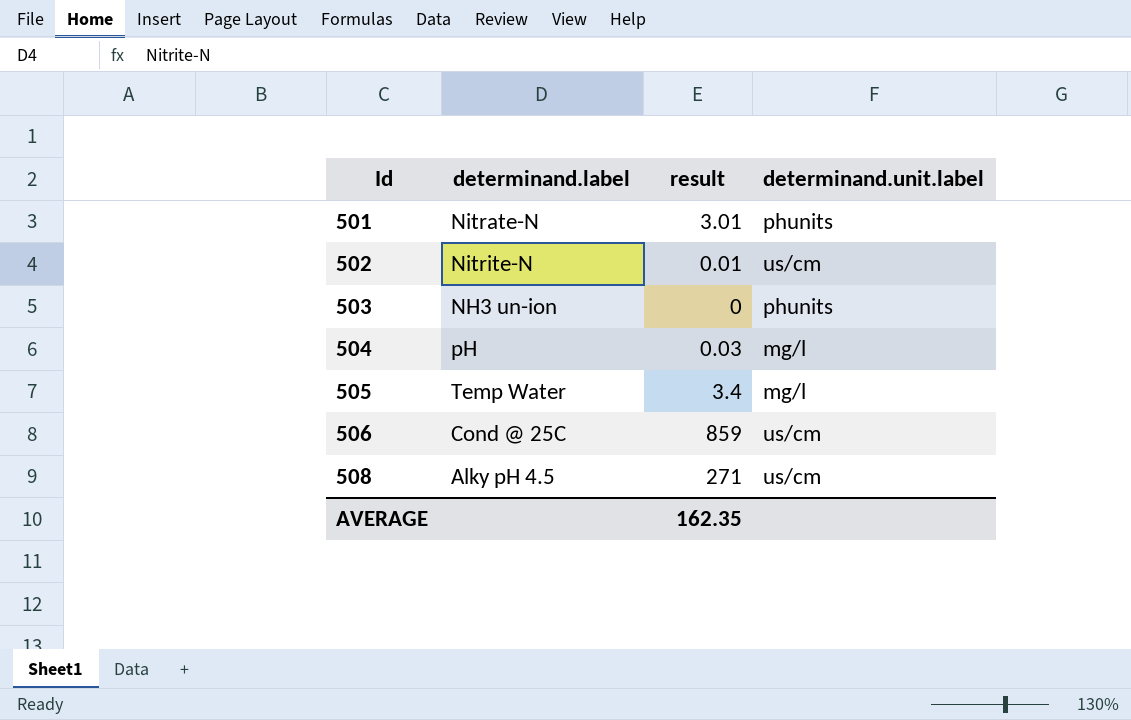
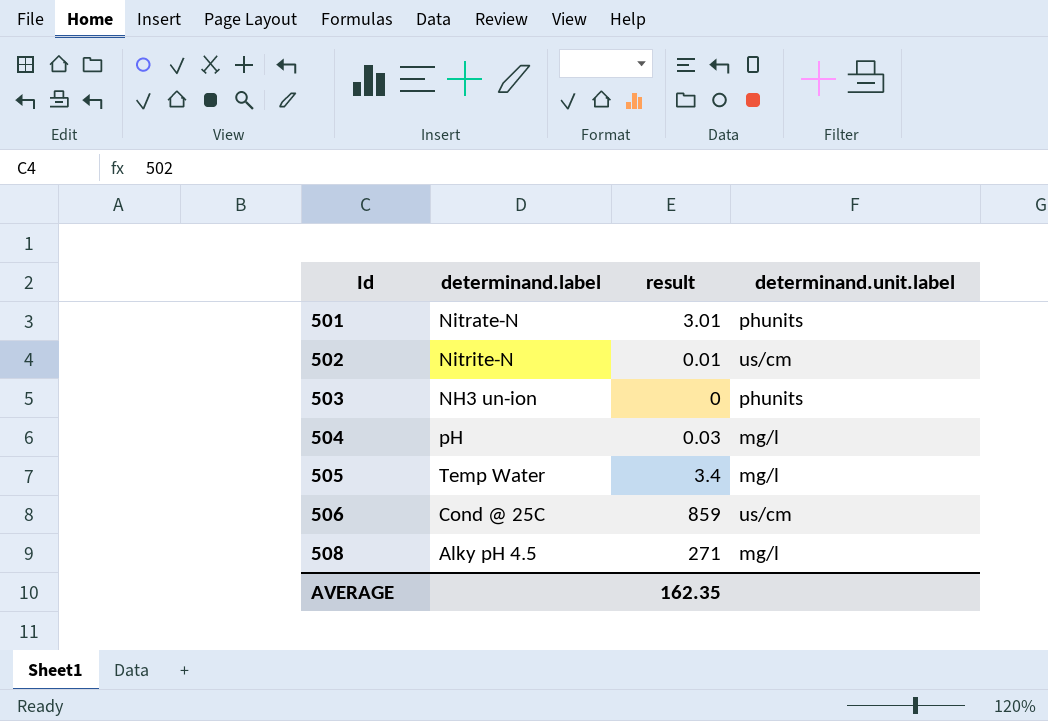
508 | determinand.unit.label: us/cm -> mg/l

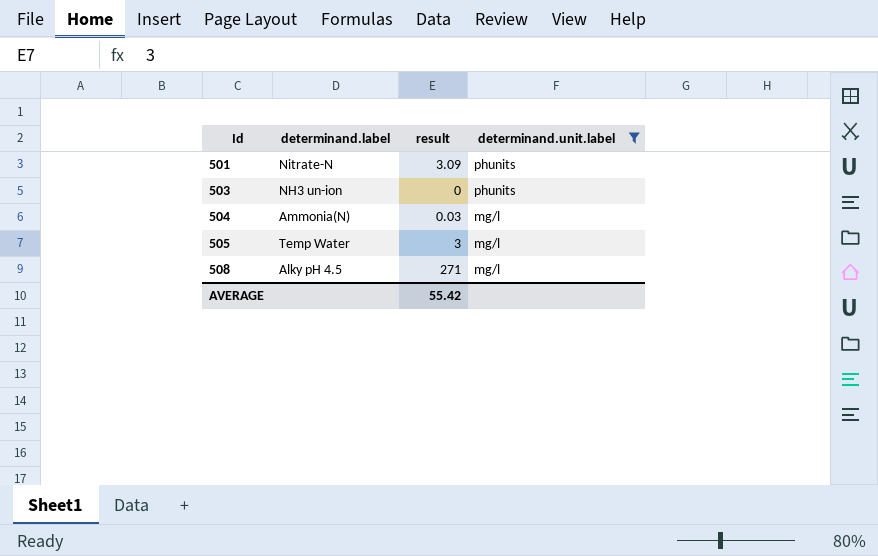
filter: none -> determinand.unit.label != us/cm
501 | result: 3.01 -> 3.09
504 | determinand.label: pH -> Ammonia(N)
505 | result: 3.4 -> 3
AVERAGE | result: 162.35 -> 55.42

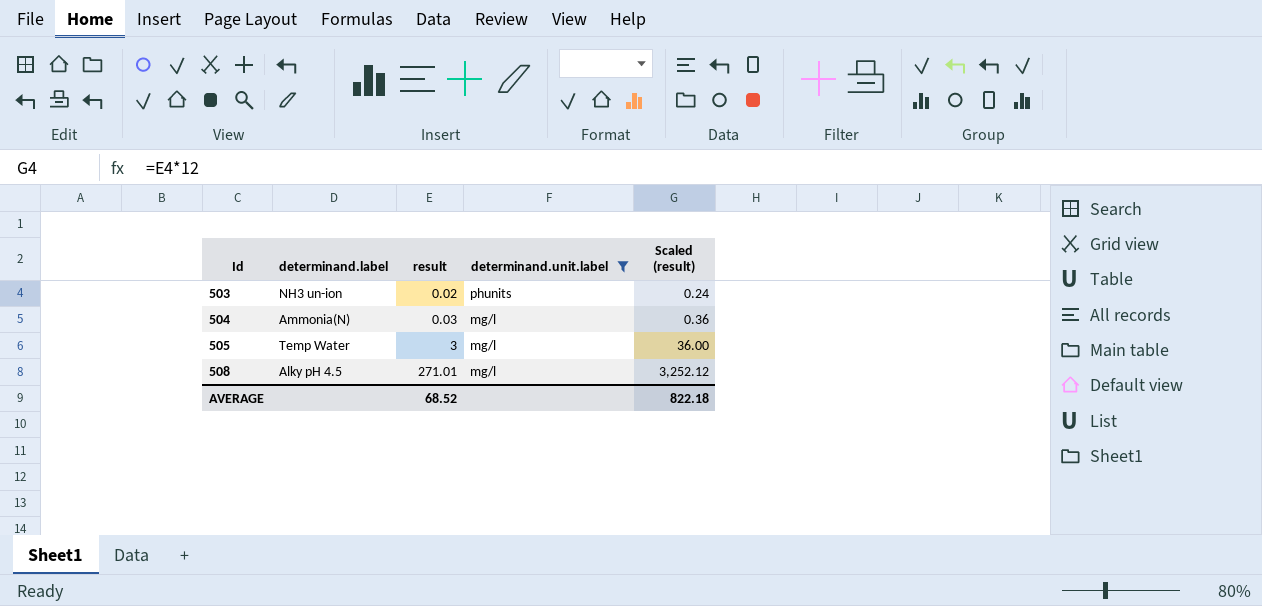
column Scaled (result) | formula: none -> [result] * 12
row 501: Nitrate-N | 3.09 | phunits -> none
503 | result: 0 -> 0.02
508 | result: 271 -> 271.01
AVERAGE | result: 55.42 -> 68.52

